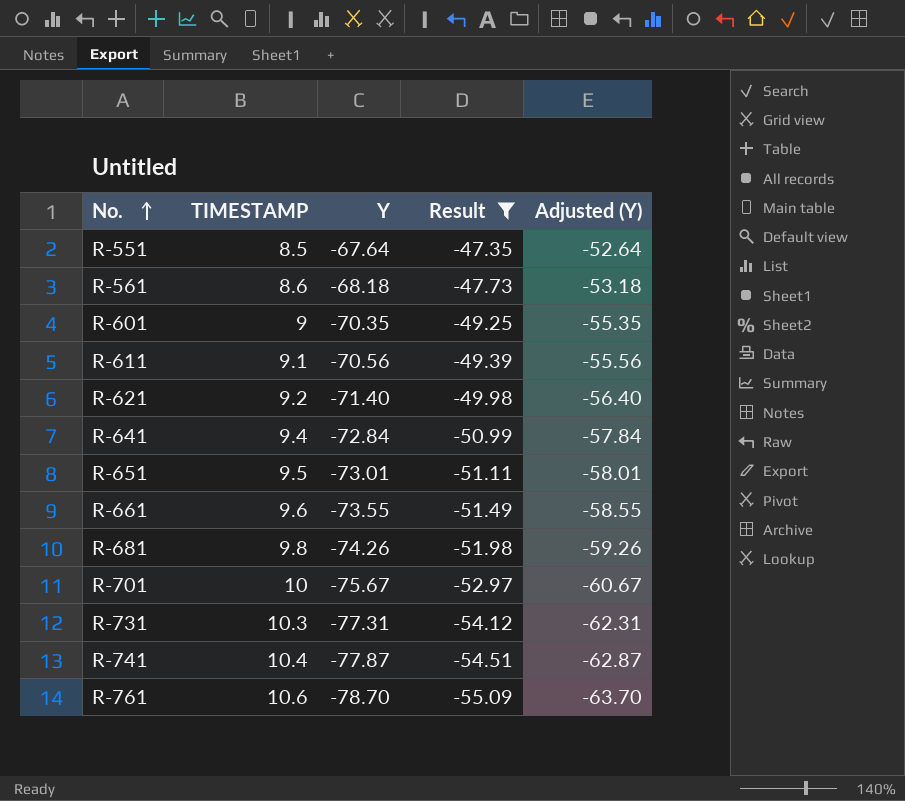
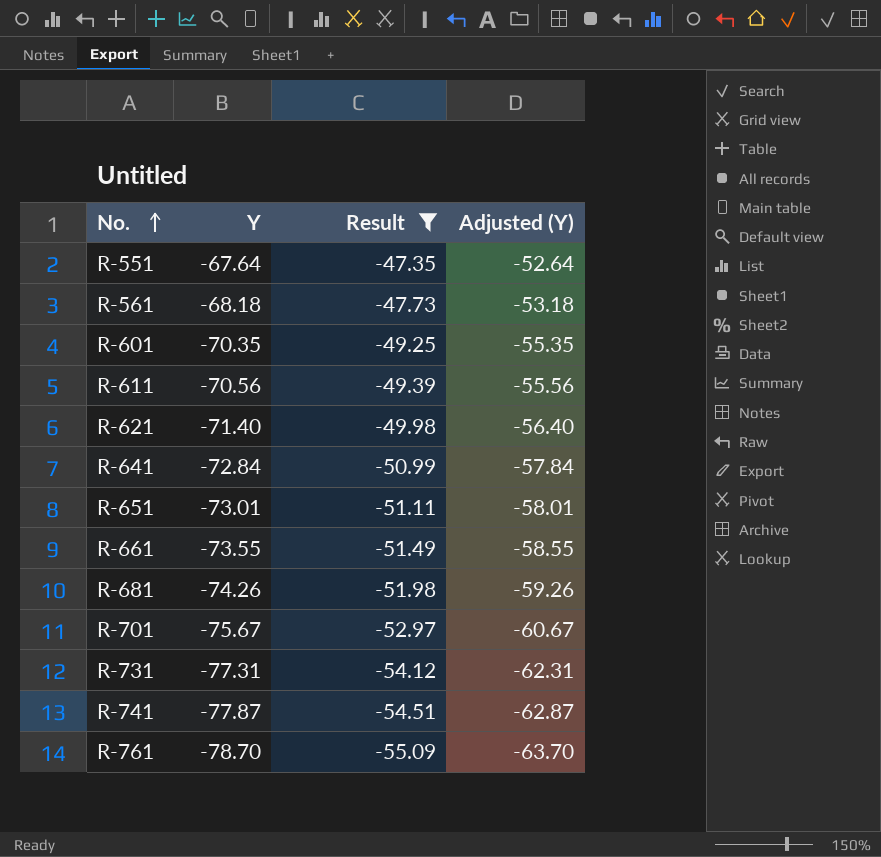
column TIMESTAMP | position: 2 -> none

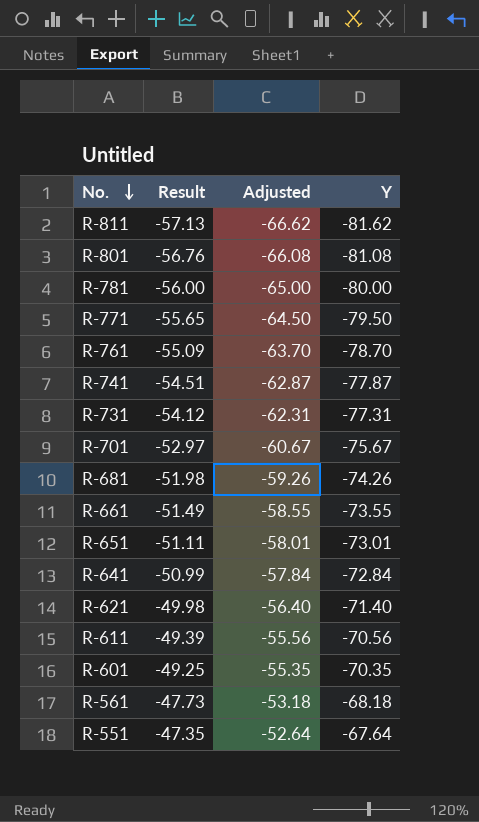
filter: Result >= -55.09 -> none
row order: No. ascending -> No. descending
column name: Adjusted (Y) -> Adjusted
column Y | position: 2 -> 4

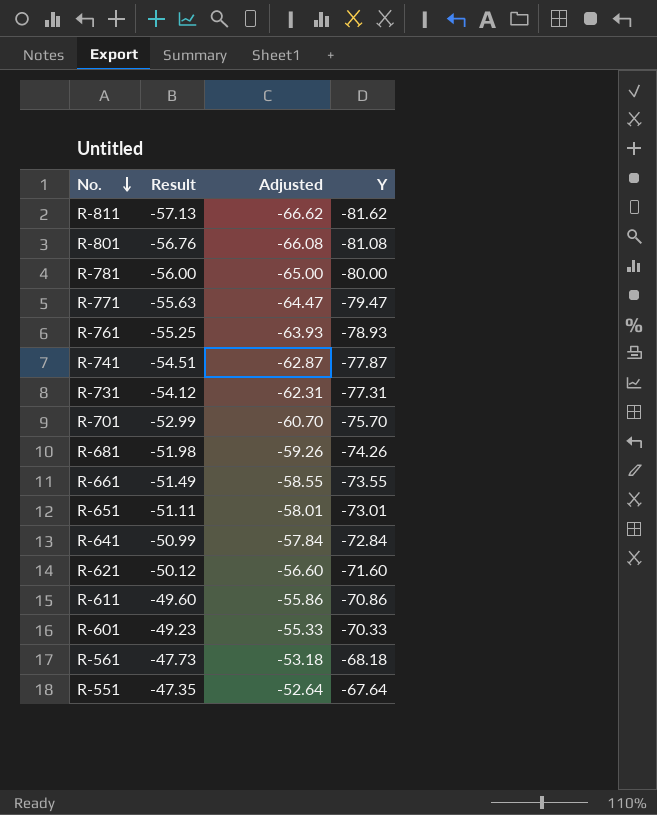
R-771 | Result: -55.65 -> -55.63
R-771 | Adjusted: -64.50 -> -64.47
R-771 | Y: -79.50 -> -79.47
R-761 | Result: -55.09 -> -55.25
R-761 | Adjusted: -63.70 -> -63.93
R-761 | Y: -78.70 -> -78.93
R-701 | Result: -52.97 -> -52.99
R-701 | Adjusted: -60.67 -> -60.70
R-701 | Y: -75.67 -> -75.70
R-621 | Result: -49.98 -> -50.12
R-621 | Adjusted: -56.40 -> -56.60
R-621 | Y: -71.40 -> -71.60
R-611 | Result: -49.39 -> -49.60
R-611 | Adjusted: -55.56 -> -55.86
R-611 | Y: -70.56 -> -70.86
R-601 | Result: -49.25 -> -49.23
R-601 | Adjusted: -55.35 -> -55.33
R-601 | Y: -70.35 -> -70.33

